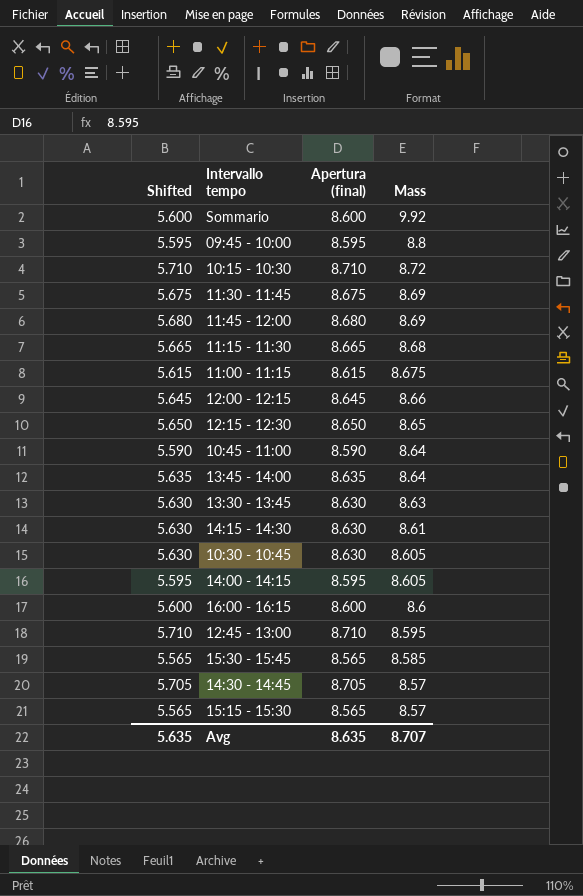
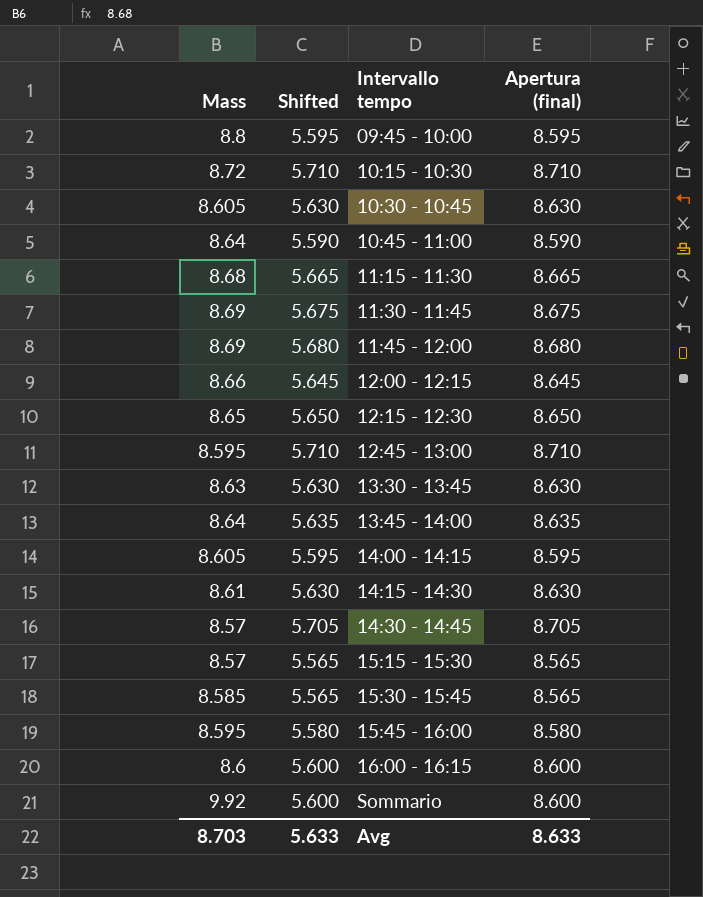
row order: Mass descending -> Intervallo tempo ascending
column Mass | position: 4 -> 1
row 11:00 - 11:15: 5.615 | 8.615 | 8.675 -> none
row 15:45 - 16:00: none -> 8.595 | 5.580 | 8.580
Avg | Mass: 8.707 -> 8.703
Avg | Shifted: 5.635 -> 5.633
Avg | Apertura (final): 8.635 -> 8.633

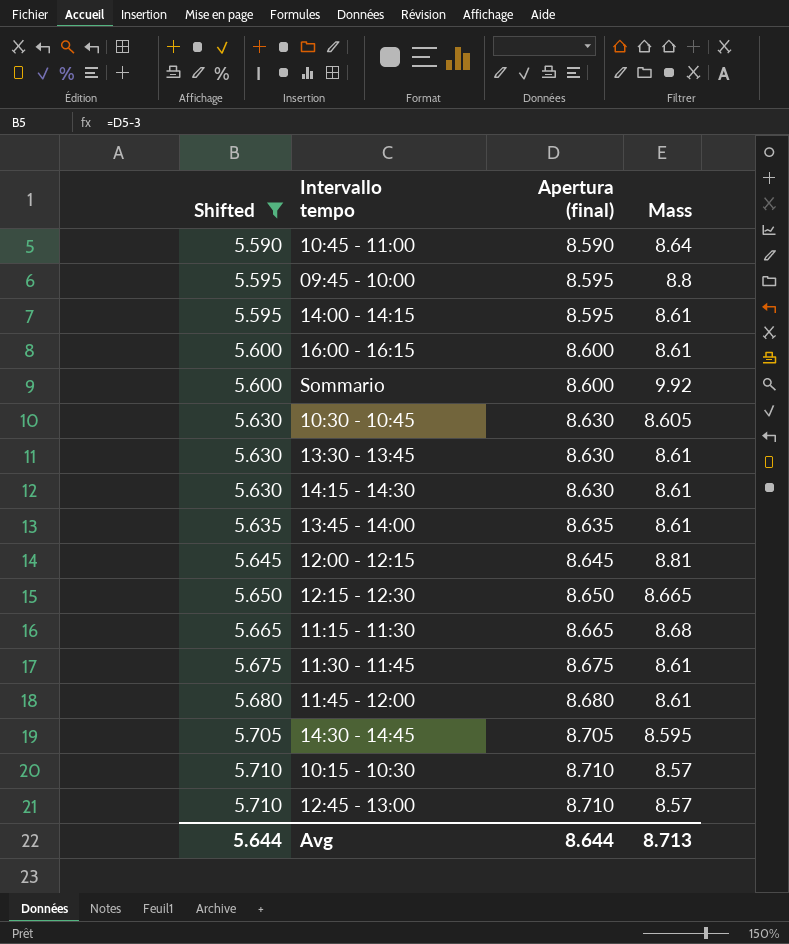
filter: none -> Shifted >= 5.590
row order: Intervallo tempo ascending -> Shifted ascending
column Mass | position: 1 -> 4
14:00 - 14:15 | Mass: 8.605 -> 8.61
16:00 - 16:15 | Mass: 8.6 -> 8.61
13:30 - 13:45 | Mass: 8.63 -> 8.61
13:45 - 14:00 | Mass: 8.64 -> 8.61
12:00 - 12:15 | Mass: 8.66 -> 8.81
12:15 - 12:30 | Mass: 8.65 -> 8.665
11:30 - 11:45 | Mass: 8.69 -> 8.61
11:45 - 12:00 | Mass: 8.69 -> 8.61
14:30 - 14:45 | Mass: 8.57 -> 8.595
10:15 - 10:30 | Mass: 8.72 -> 8.57
12:45 - 13:00 | Mass: 8.595 -> 8.57
Avg | Shifted: 5.633 -> 5.644
Avg | Apertura (final): 8.633 -> 8.644
Avg | Mass: 8.703 -> 8.713

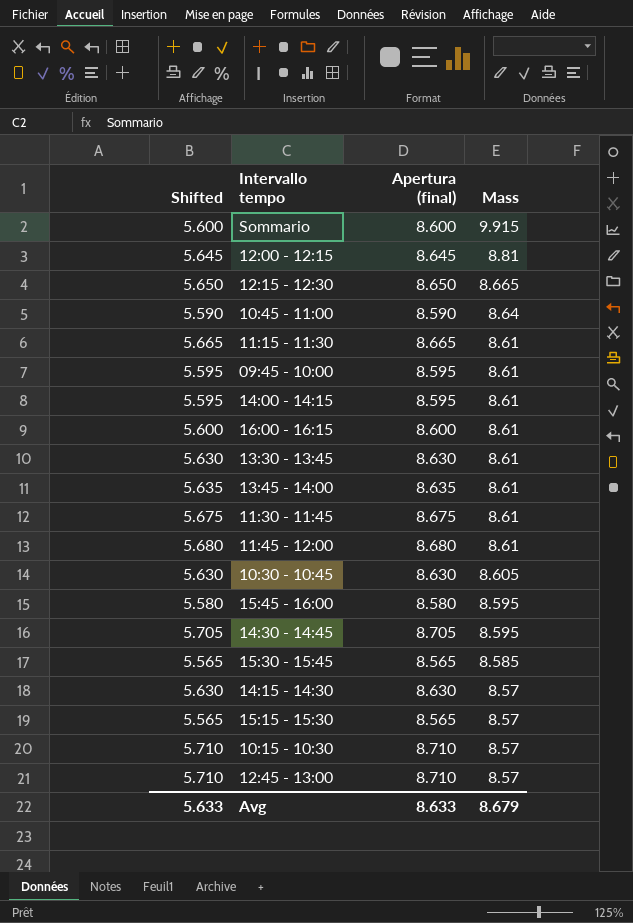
filter: Shifted >= 5.590 -> none
row order: Shifted ascending -> Mass descending
Sommario | Mass: 9.92 -> 9.915
11:15 - 11:30 | Mass: 8.68 -> 8.61
09:45 - 10:00 | Mass: 8.8 -> 8.61
14:15 - 14:30 | Mass: 8.61 -> 8.57
Avg | Shifted: 5.644 -> 5.633
Avg | Apertura (final): 8.644 -> 8.633
Avg | Mass: 8.713 -> 8.679

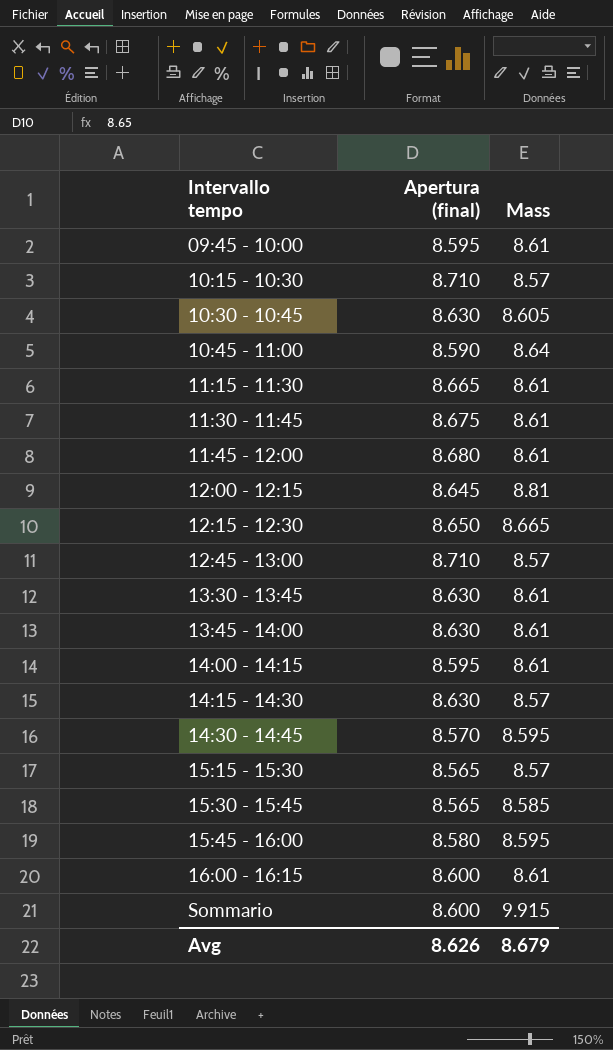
row order: Mass descending -> Intervallo tempo ascending
column Shifted | formula: [Apertura (final)] - 3 -> none
13:45 - 14:00 | Apertura (final): 8.635 -> 8.630
14:30 - 14:45 | Apertura (final): 8.705 -> 8.570
Avg | Apertura (final): 8.633 -> 8.626

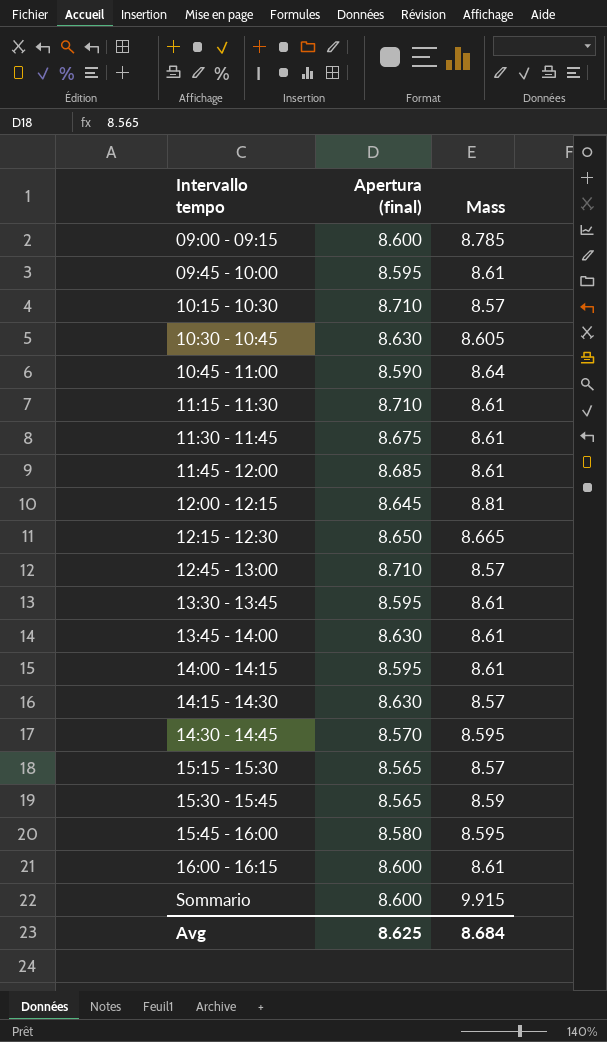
row 09:00 - 09:15: none -> 8.600 | 8.785
11:15 - 11:30 | Apertura (final): 8.665 -> 8.710
11:45 - 12:00 | Apertura (final): 8.680 -> 8.685
13:30 - 13:45 | Apertura (final): 8.630 -> 8.595
15:30 - 15:45 | Mass: 8.585 -> 8.59
Avg | Apertura (final): 8.626 -> 8.625
Avg | Mass: 8.679 -> 8.684

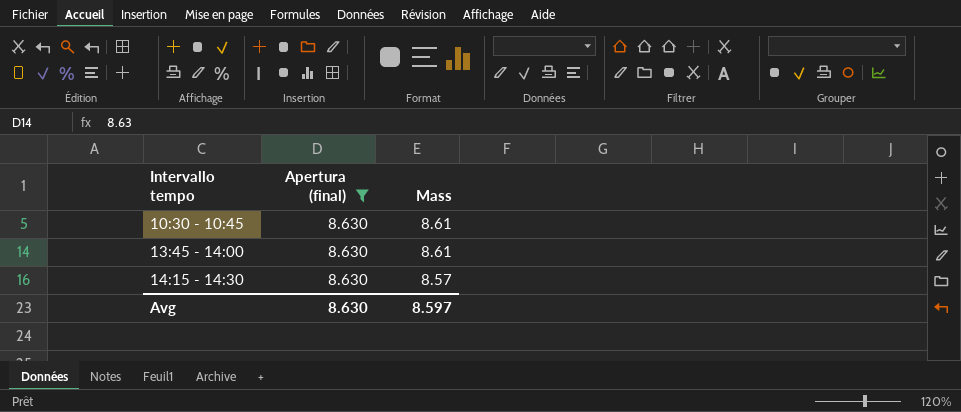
filter: none -> Apertura (final) = 8.630
10:30 - 10:45 | Mass: 8.605 -> 8.61
Avg | Apertura (final): 8.625 -> 8.630
Avg | Mass: 8.684 -> 8.597

